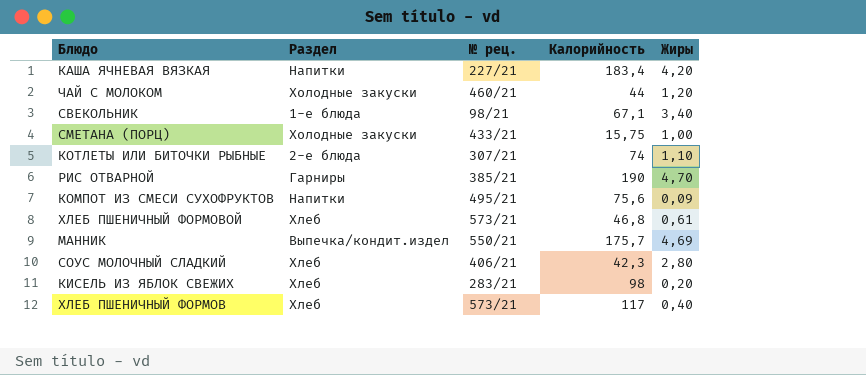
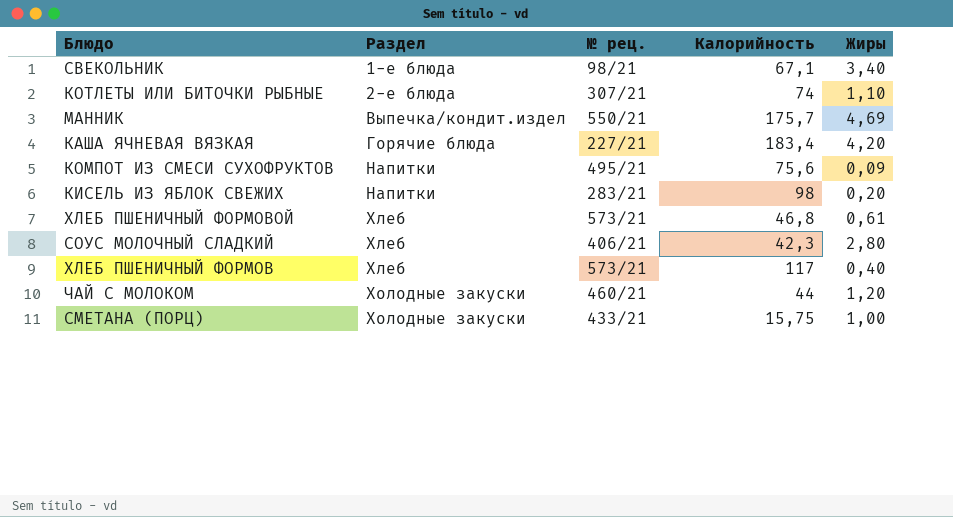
row order: none -> Раздел ascending
row РИС ОТВАРНОЙ: Гарниры | 385/21 | 190 | 4,70 -> none
КАША ЯЧНЕВАЯ ВЯЗКАЯ | Раздел: Напитки -> Горячие блюда
КИСЕЛЬ ИЗ ЯБЛОК СВЕЖИХ | Раздел: Хлеб -> Напитки

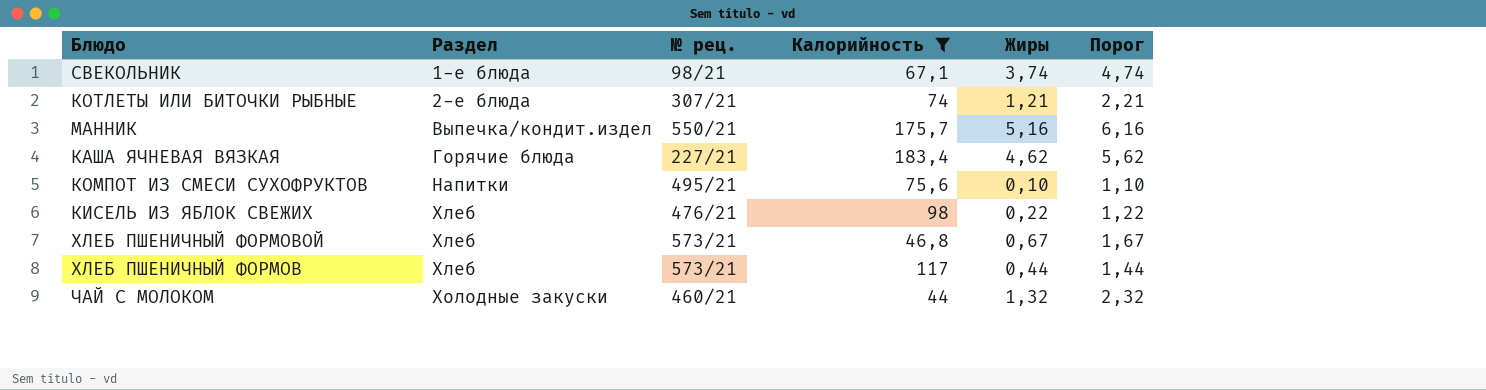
filter: none -> Калорийность >= 44
column Порог | formula: none -> [Жиры] + 1
СВЕКОЛЬНИК | Жиры: 3,40 -> 3,74
КОТЛЕТЫ ИЛИ БИТОЧКИ РЫБНЫЕ | Жиры: 1,10 -> 1,21
МАННИК | Жиры: 4,69 -> 5,16
КАША ЯЧНЕВАЯ ВЯЗКАЯ | Жиры: 4,20 -> 4,62
КОМПОТ ИЗ СМЕСИ СУХОФРУКТОВ | Жиры: 0,09 -> 0,10
КИСЕЛЬ ИЗ ЯБЛОК СВЕЖИХ | Раздел: Напитки -> Хлеб
КИСЕЛЬ ИЗ ЯБЛОК СВЕЖИХ | № рец.: 283/21 -> 476/21
КИСЕЛЬ ИЗ ЯБЛОК СВЕЖИХ | Жиры: 0,20 -> 0,22
ХЛЕБ ПШЕНИЧНЫЙ ФОРМОВОЙ | Жиры: 0,61 -> 0,67
ХЛЕБ ПШЕНИЧНЫЙ ФОРМОВ | Жиры: 0,40 -> 0,44
ЧАЙ С МОЛОКОМ | Жиры: 1,20 -> 1,32

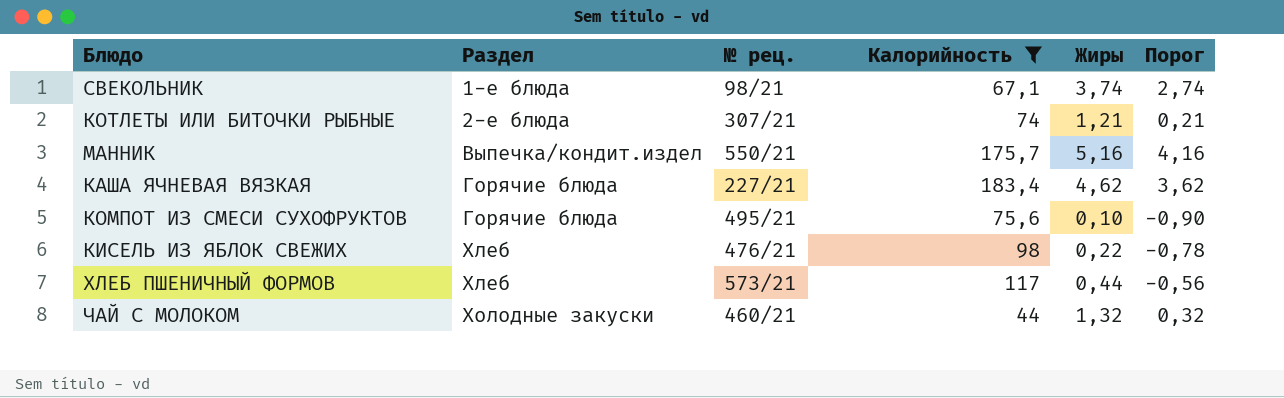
column Порог | formula: [Жиры] + 1 -> [Жиры] - 1
row ХЛЕБ ПШЕНИЧНЫЙ ФОРМОВОЙ: Хлеб | 573/21 | 46,8 | 0,67 | 1,67 -> none
КОМПОТ ИЗ СМЕСИ СУХОФРУКТОВ | Раздел: Напитки -> Горячие блюда

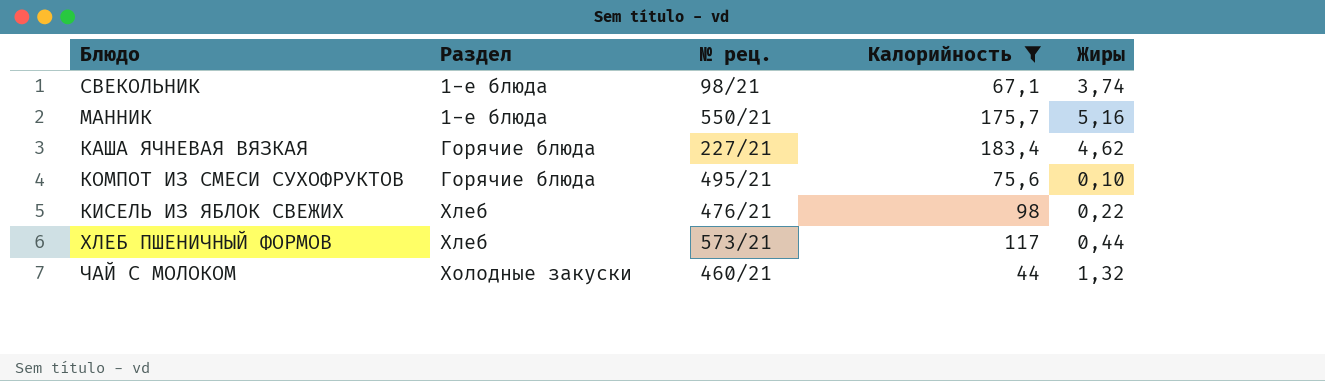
column Порог | formula: [Жиры] - 1 -> none
row КОТЛЕТЫ ИЛИ БИТОЧКИ РЫБНЫЕ: 2-е блюда | 307/21 | 74 | 1,21 | 0,21 -> none
МАННИК | Раздел: Выпечка/кондит.издел -> 1-е блюда

